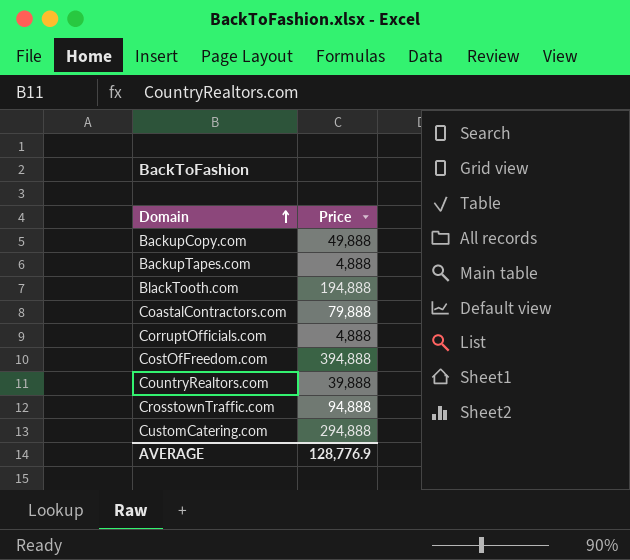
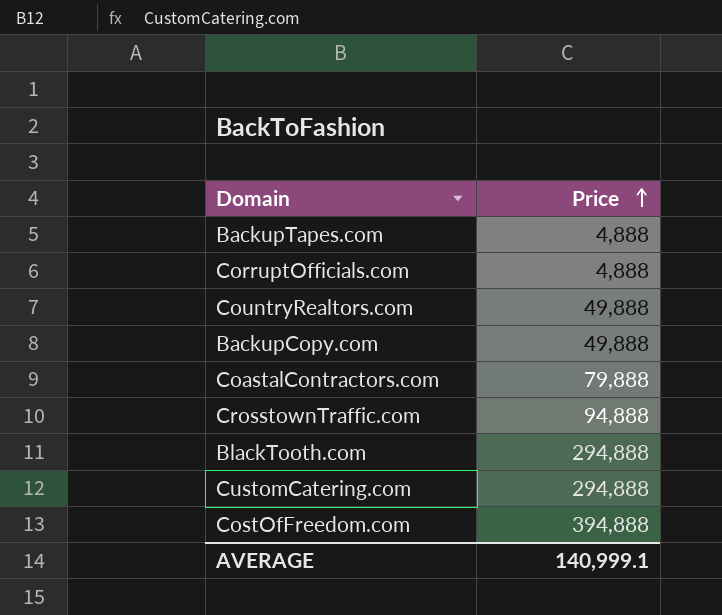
row order: Domain ascending -> Price ascending
CountryRealtors.com | Price: 39,888 -> 49,888
BlackTooth.com | Price: 194,888 -> 294,888
AVERAGE | Price: 128,776.9 -> 140,999.1

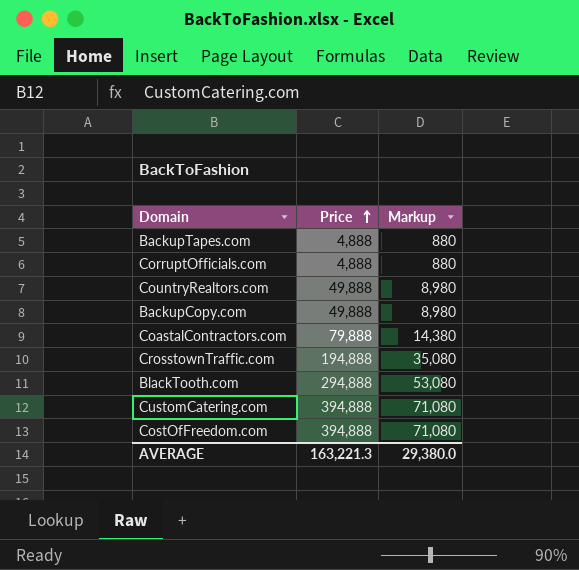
column Markup | formula: none -> [Price] * 0.18
CrosstownTraffic.com | Price: 94,888 -> 194,888
CustomCatering.com | Price: 294,888 -> 394,888
AVERAGE | Price: 140,999.1 -> 163,221.3

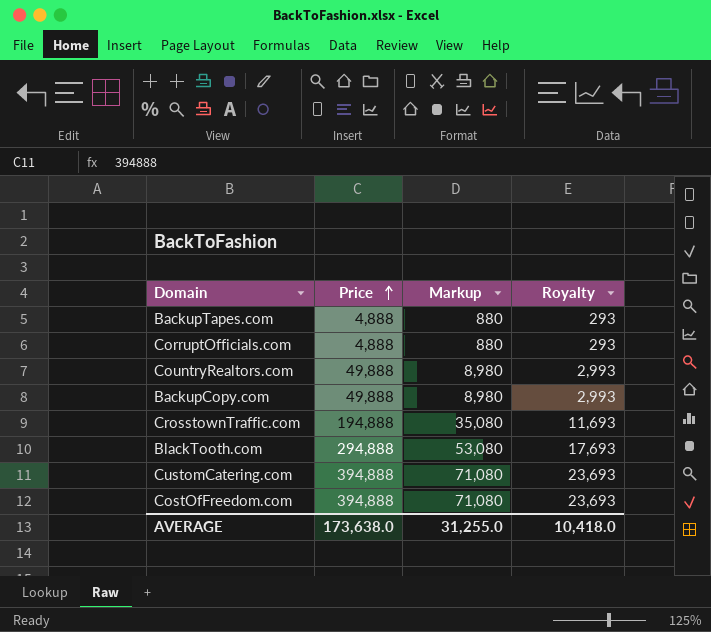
column Royalty | formula: none -> [Price] * 0.06
row CoastalContractors.com: 79,888 | 14,380 -> none
AVERAGE | Price: 163,221.3 -> 173,638.0
AVERAGE | Markup: 29,380.0 -> 31,255.0

